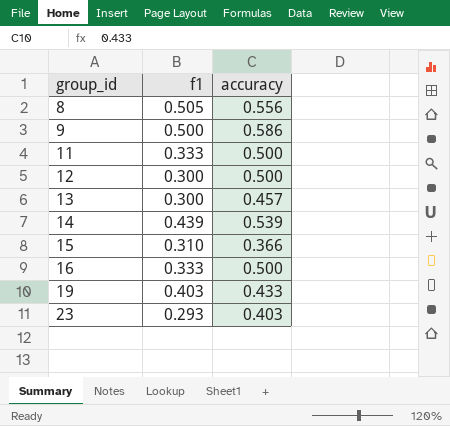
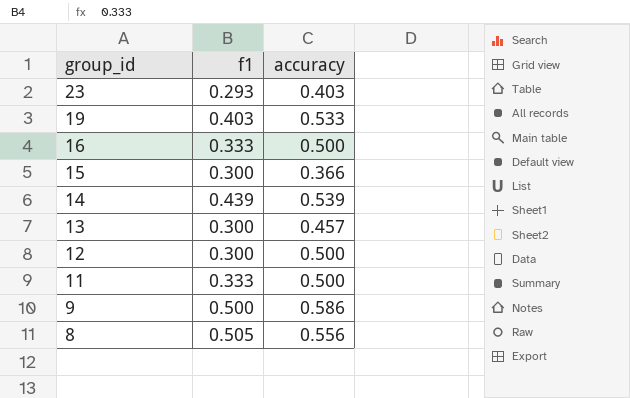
row order: group_id ascending -> group_id descending
19 | accuracy: 0.433 -> 0.533
15 | f1: 0.310 -> 0.300

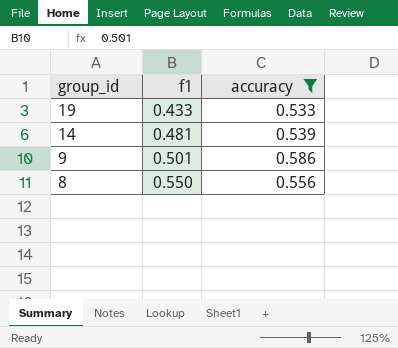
filter: none -> accuracy >= 0.533
19 | f1: 0.403 -> 0.433
14 | f1: 0.439 -> 0.481
9 | f1: 0.500 -> 0.501
8 | f1: 0.505 -> 0.550

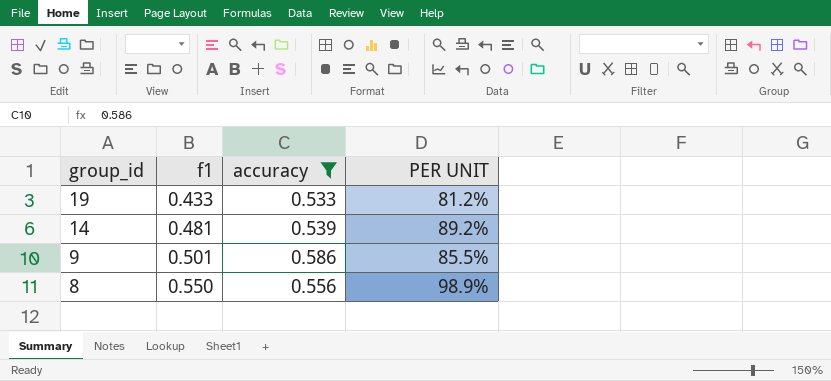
column PER UNIT | formula: none -> [f1] / [accuracy]

